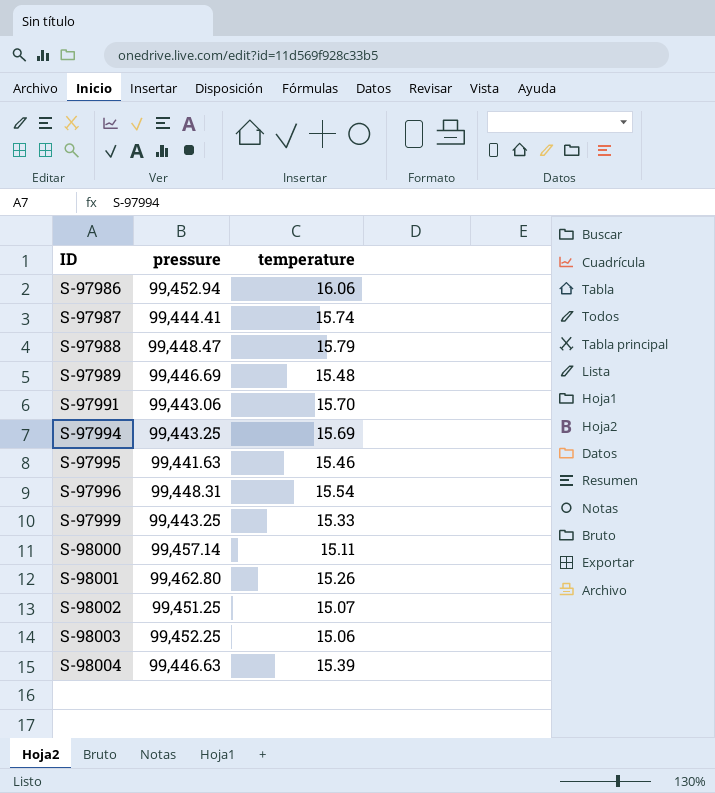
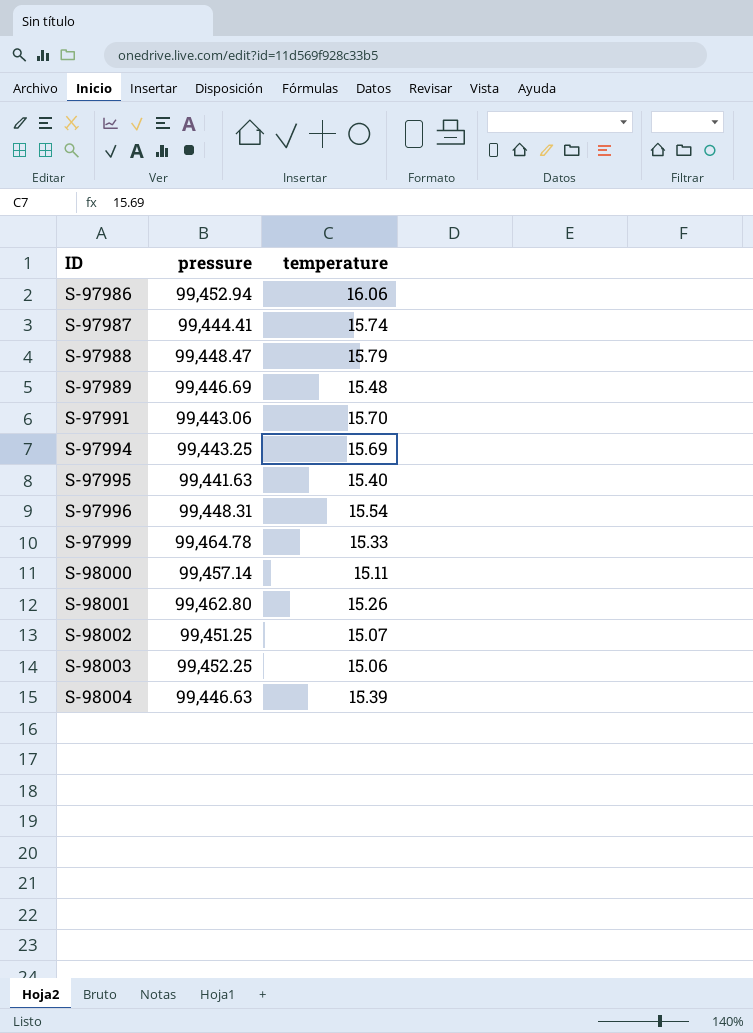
S-97995 | temperature: 15.46 -> 15.40
S-97999 | pressure: 99,443.25 -> 99,464.78

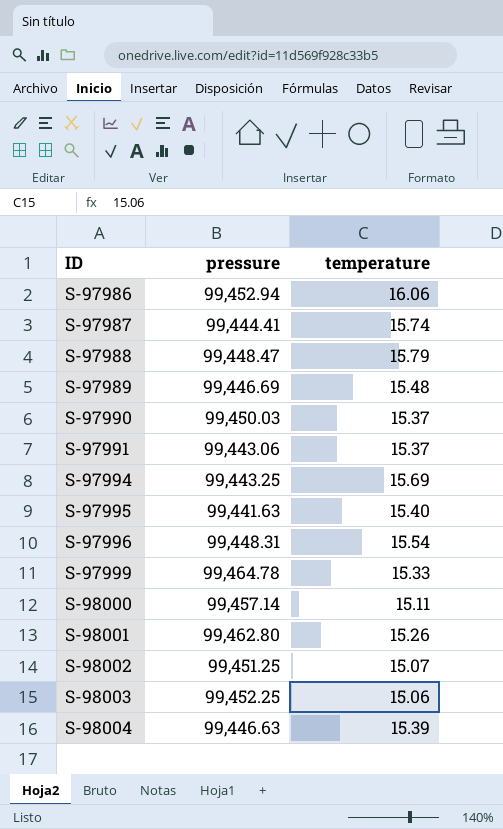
row S-97990: none -> 99,450.03 | 15.37
S-97991 | temperature: 15.70 -> 15.37

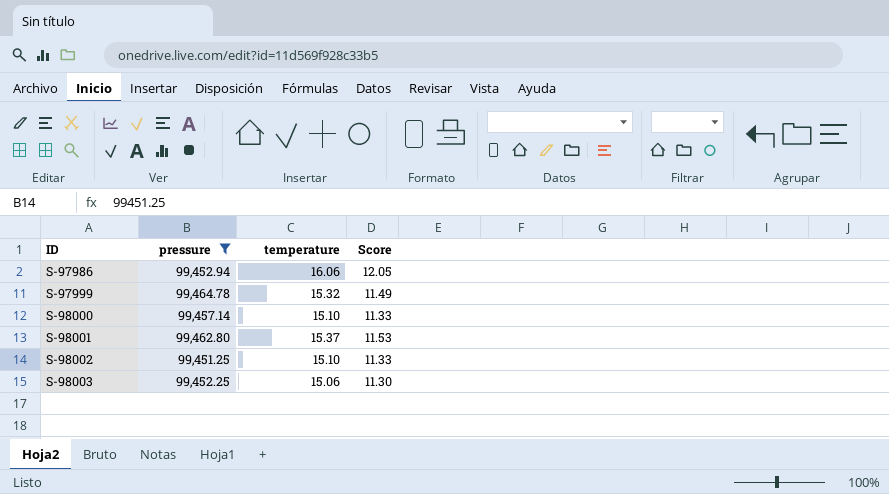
filter: none -> pressure >= 99,451.25
column Score | formula: none -> [temperature] * 0.75
S-97999 | temperature: 15.33 -> 15.32
S-98000 | temperature: 15.11 -> 15.10
S-98001 | temperature: 15.26 -> 15.37
S-98002 | temperature: 15.07 -> 15.10

